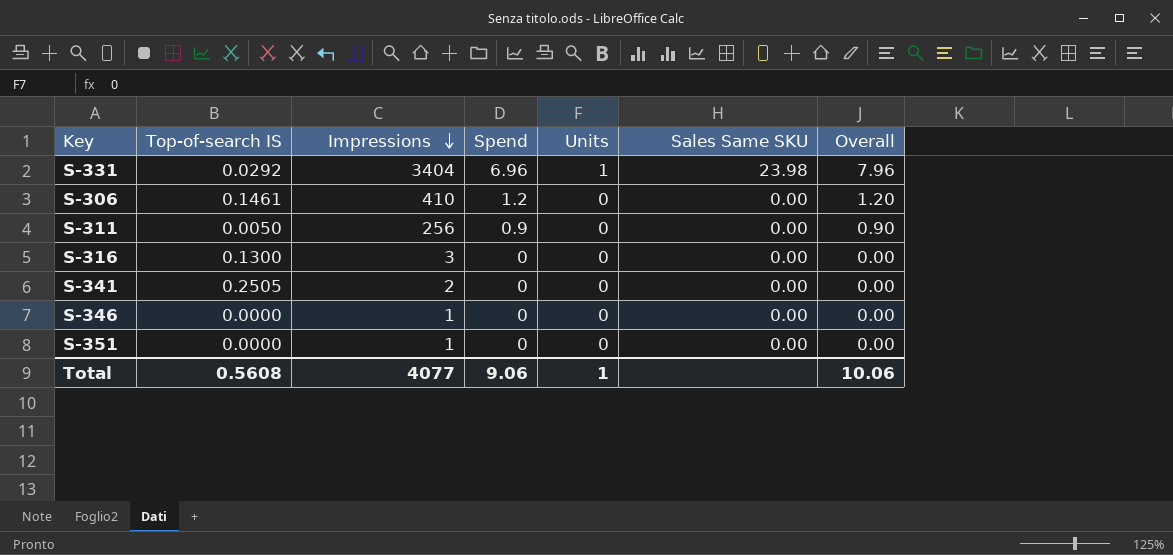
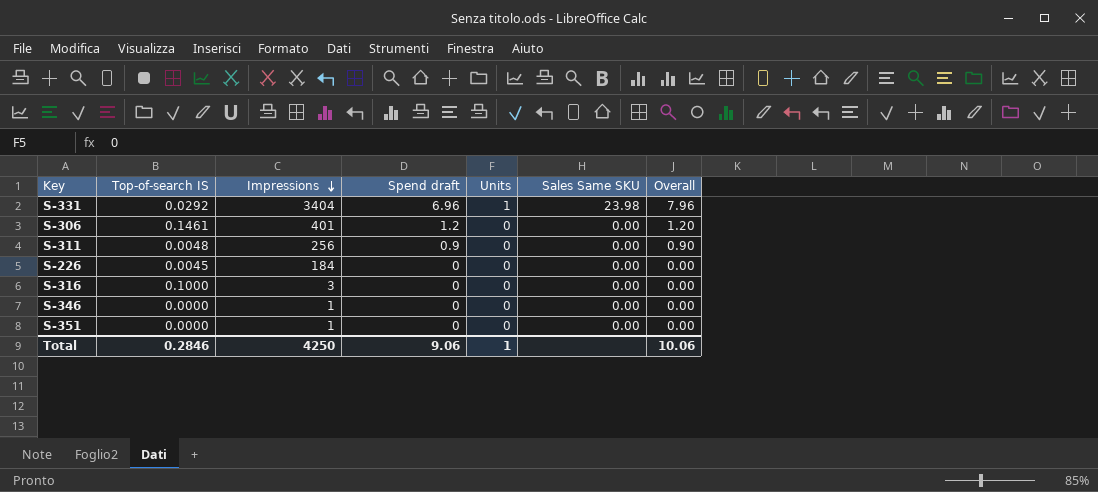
column name: Spend -> Spend draft
row S-341: 0.2505 | 2 | 0 | 0 | 0.00 | 0.00 -> none
S-306 | Impressions: 410 -> 401
S-311 | Top-of-search IS: 0.0050 -> 0.0048
row S-226: none -> 0.0045 | 184 | 0 | 0 | 0.00 | 0.00
S-316 | Top-of-search IS: 0.1300 -> 0.1000
Total | Top-of-search IS: 0.5608 -> 0.2846
Total | Impressions: 4077 -> 4250

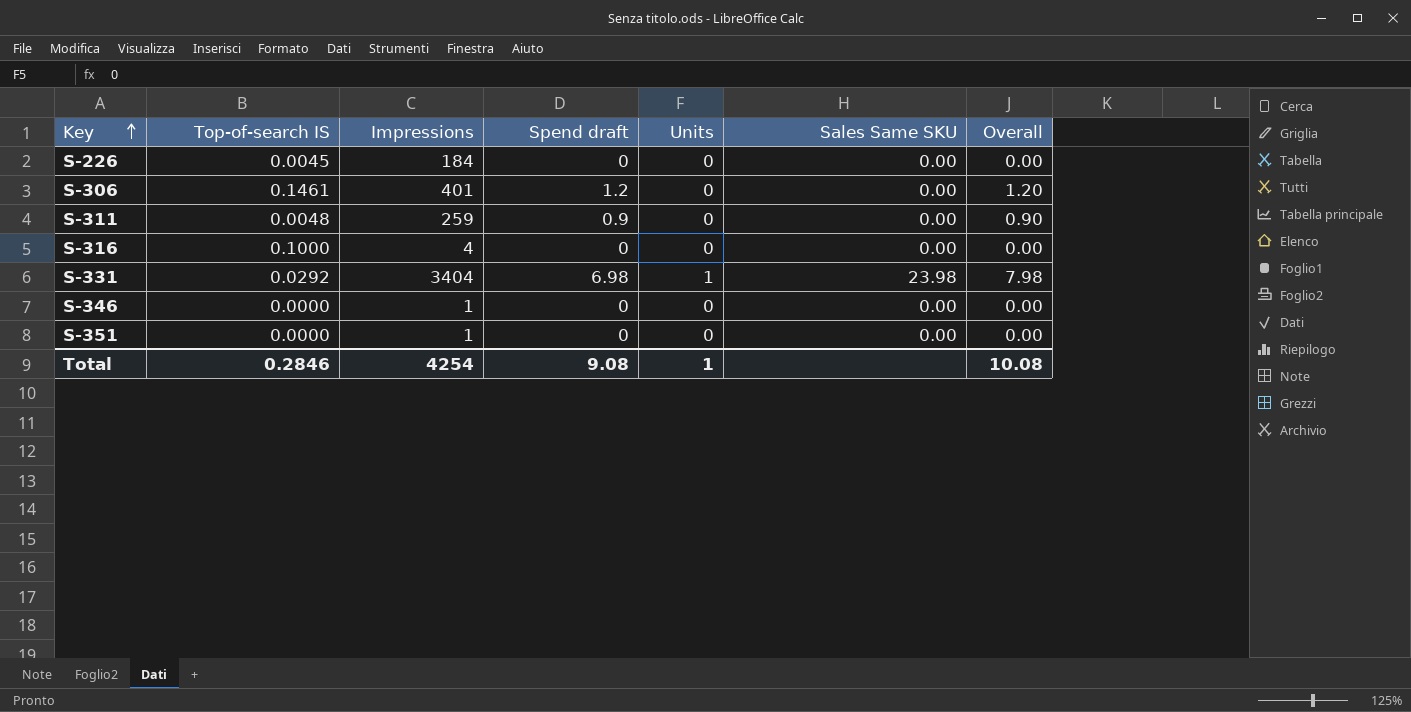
row order: Impressions descending -> Key ascending
S-311 | Impressions: 256 -> 259
S-316 | Impressions: 3 -> 4
S-331 | Spend draft: 6.96 -> 6.98
S-331 | Overall: 7.96 -> 7.98
Total | Impressions: 4250 -> 4254
Total | Spend draft: 9.06 -> 9.08
Total | Overall: 10.06 -> 10.08

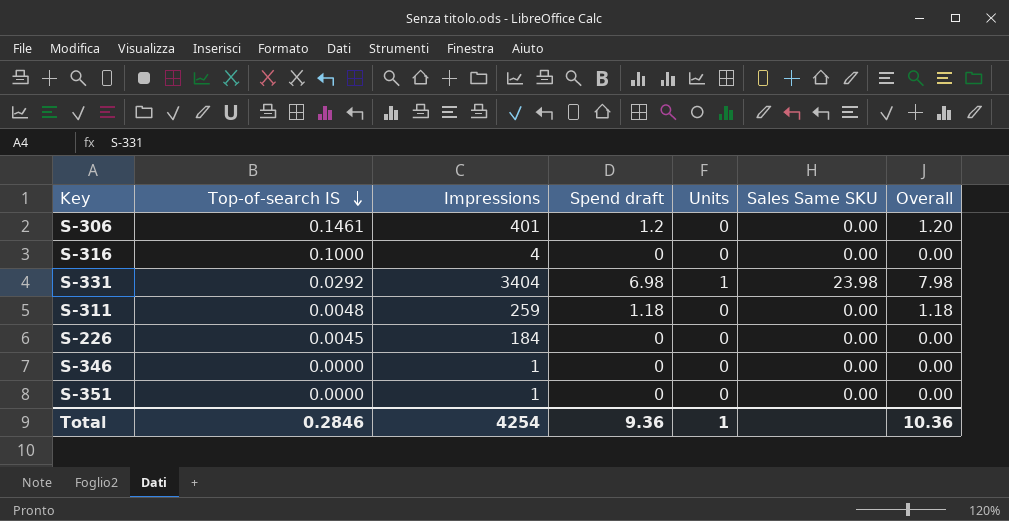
row order: Key ascending -> Top-of-search IS descending
S-311 | Spend draft: 0.9 -> 1.18
S-311 | Overall: 0.90 -> 1.18
Total | Spend draft: 9.08 -> 9.36
Total | Overall: 10.08 -> 10.36

